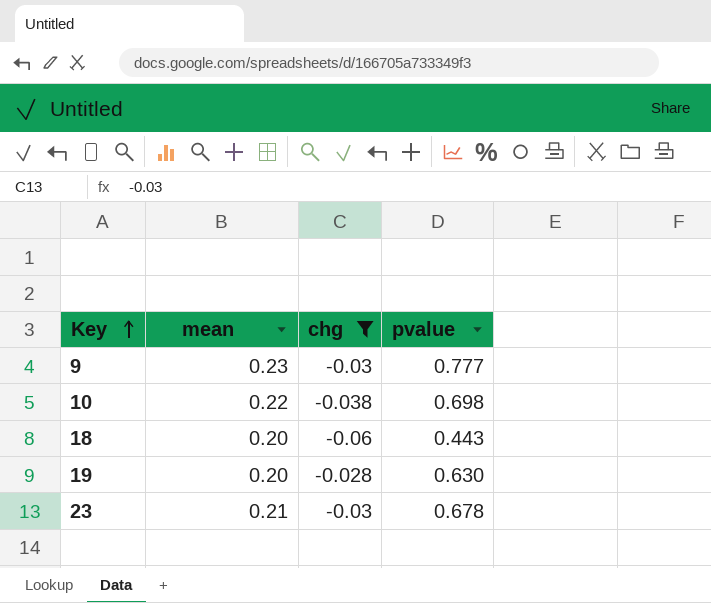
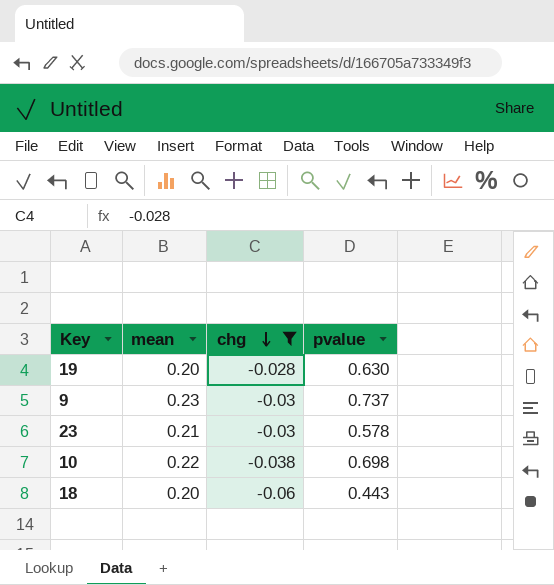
row order: Key ascending -> chg descending
9 | pvalue: 0.777 -> 0.737
23 | pvalue: 0.678 -> 0.578

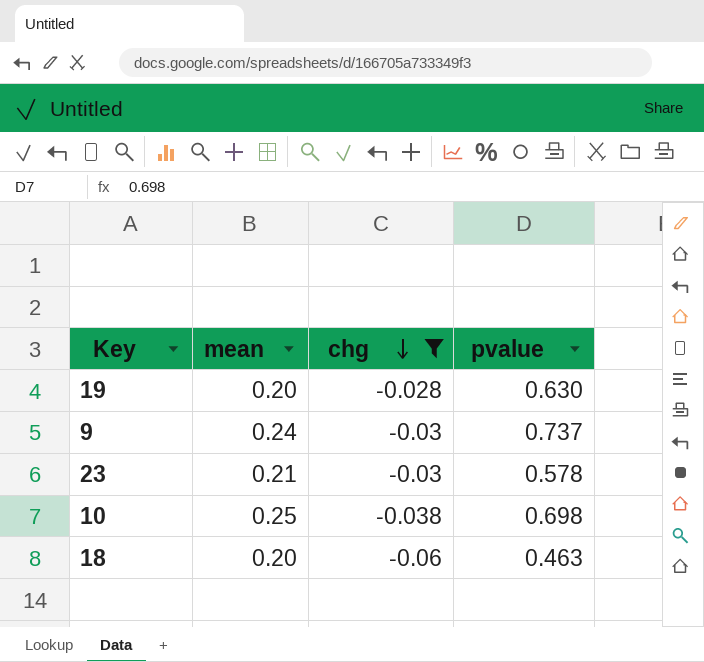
9 | mean: 0.23 -> 0.24
10 | mean: 0.22 -> 0.25
18 | pvalue: 0.443 -> 0.463

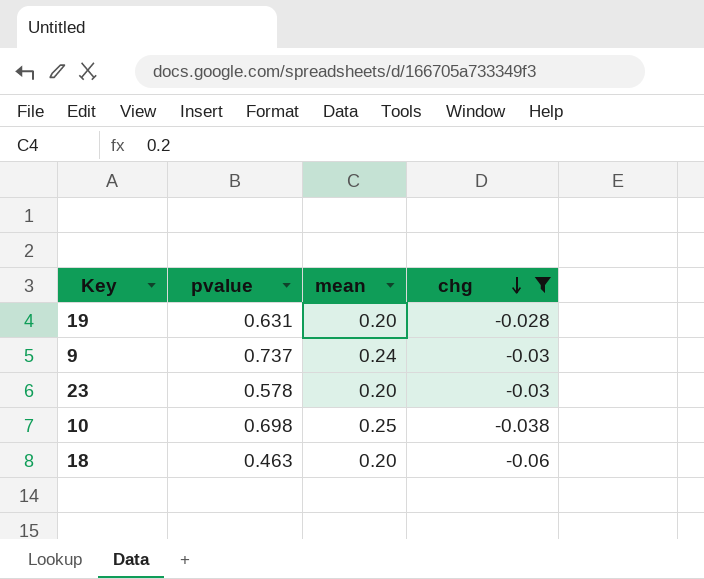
column pvalue | position: 4 -> 2
19 | pvalue: 0.630 -> 0.631
23 | mean: 0.21 -> 0.20

